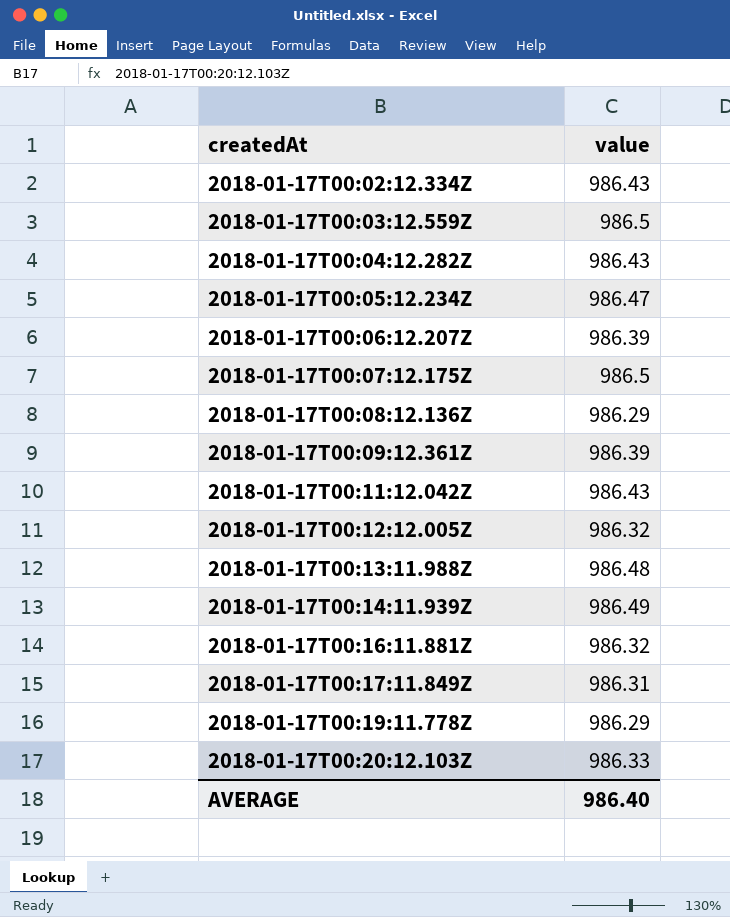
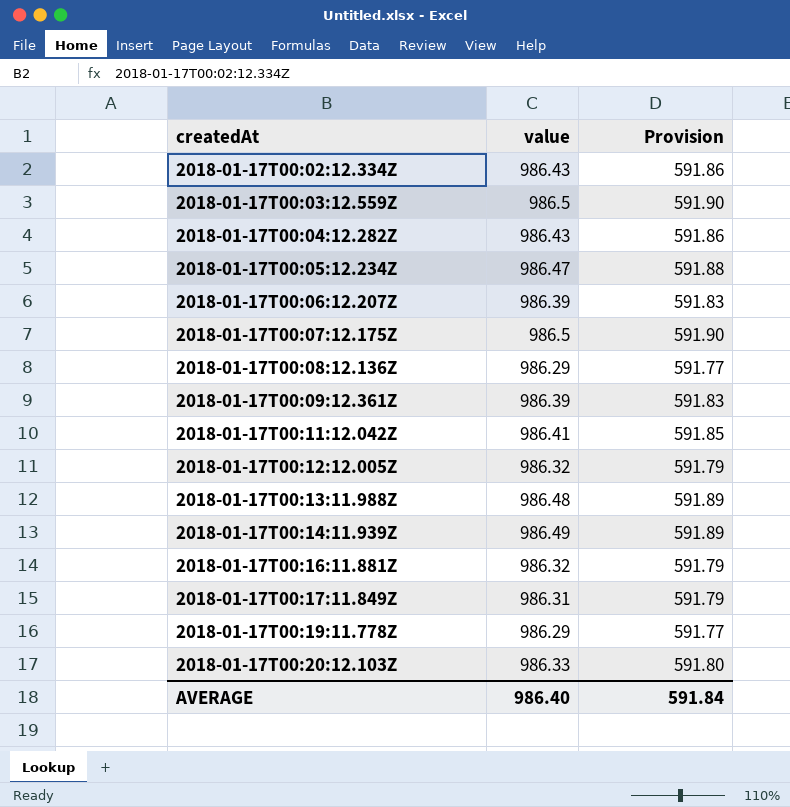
column Provision | formula: none -> [value] * 0.6
2018-01-17T00:11:12.042Z | value: 986.43 -> 986.41

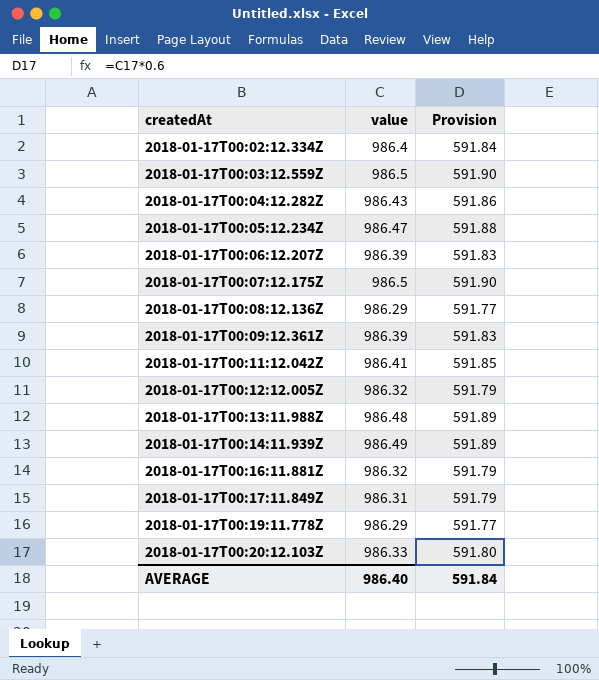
2018-01-17T00:02:12.334Z | value: 986.43 -> 986.4
2018-01-17T00:02:12.334Z | Provision: 591.86 -> 591.84

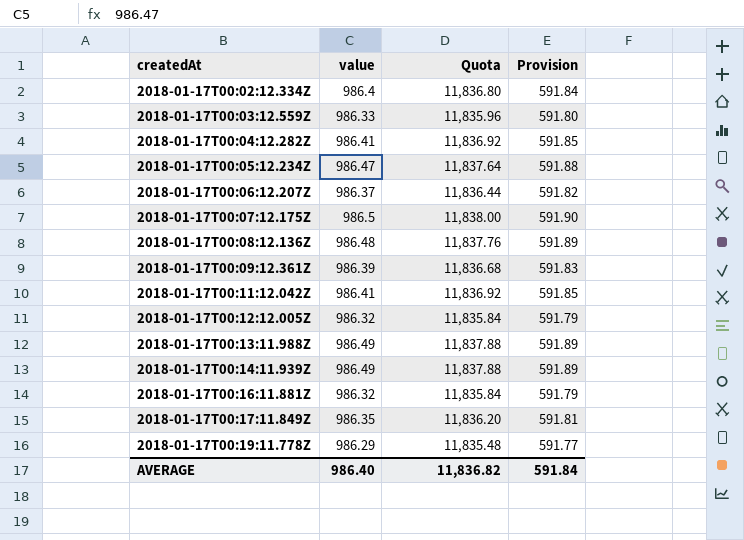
column Quota | formula: none -> [value] * 12
row 2018-01-17T00:20:12.103Z: 986.33 | 591.80 -> none
2018-01-17T00:03:12.559Z | value: 986.5 -> 986.33
2018-01-17T00:03:12.559Z | Provision: 591.90 -> 591.80
2018-01-17T00:04:12.282Z | value: 986.43 -> 986.41
2018-01-17T00:04:12.282Z | Provision: 591.86 -> 591.85
2018-01-17T00:06:12.207Z | value: 986.39 -> 986.37
2018-01-17T00:06:12.207Z | Provision: 591.83 -> 591.82
2018-01-17T00:08:12.136Z | value: 986.29 -> 986.48
2018-01-17T00:08:12.136Z | Provision: 591.77 -> 591.89
2018-01-17T00:13:11.988Z | value: 986.48 -> 986.49
2018-01-17T00:17:11.849Z | value: 986.31 -> 986.35
2018-01-17T00:17:11.849Z | Provision: 591.79 -> 591.81

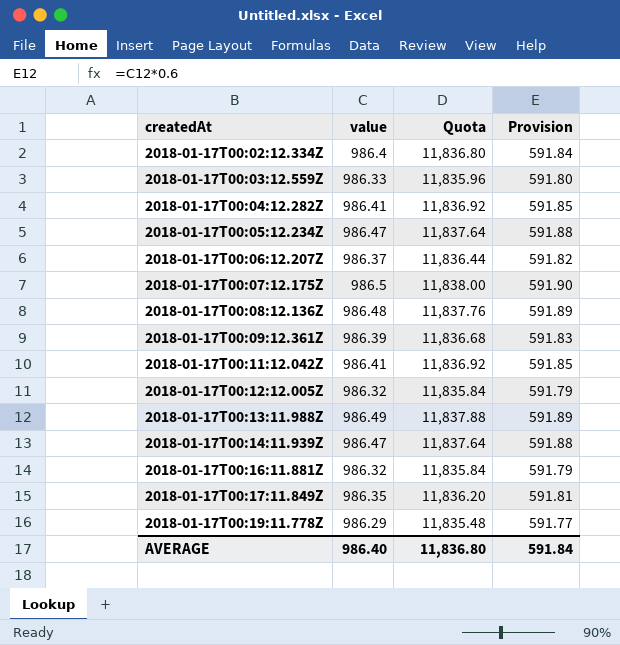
2018-01-17T00:14:11.939Z | value: 986.49 -> 986.47
2018-01-17T00:14:11.939Z | Quota: 11,837.88 -> 11,837.64
2018-01-17T00:14:11.939Z | Provision: 591.89 -> 591.88
AVERAGE | Quota: 11,836.82 -> 11,836.80

